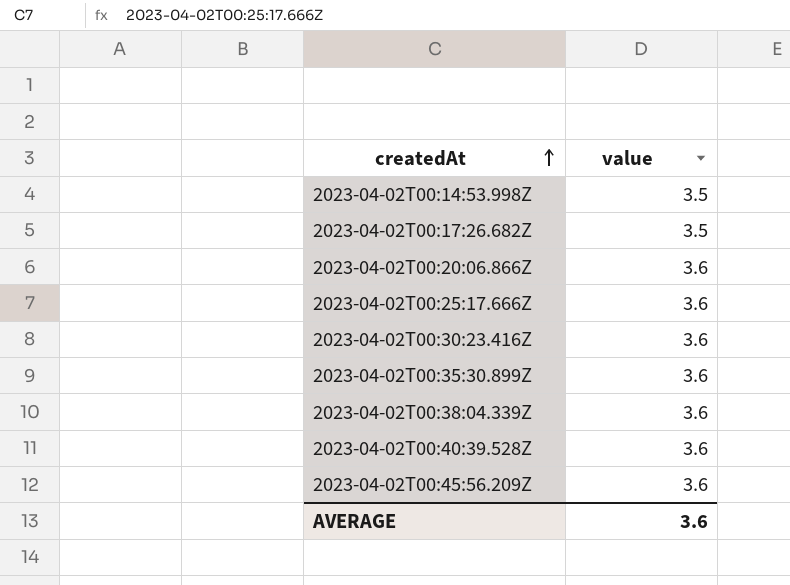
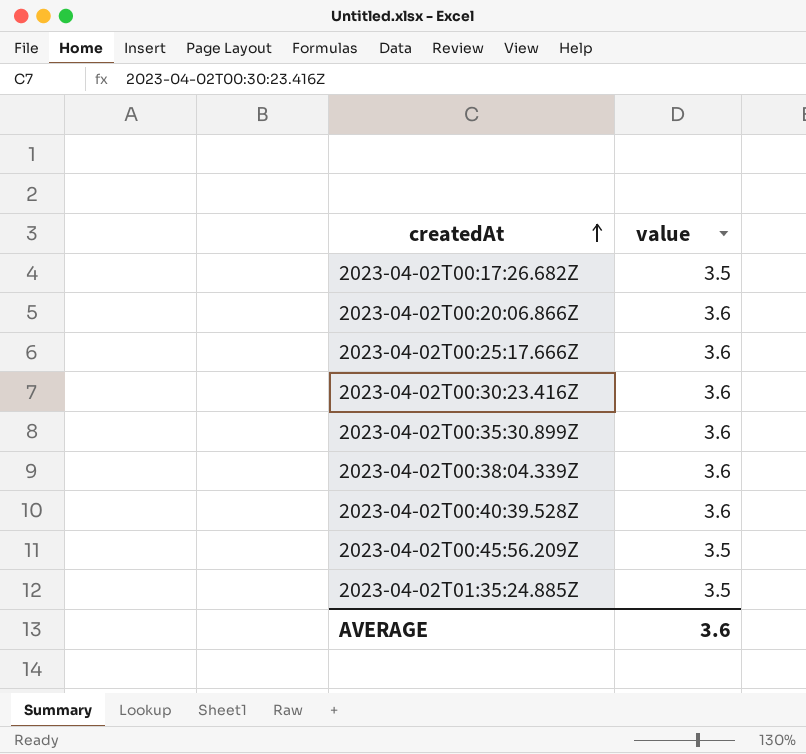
row 2023-04-02T00:14:53.998Z: 3.5 -> none
2023-04-02T00:45:56.209Z | value: 3.6 -> 3.5
row 2023-04-02T01:35:24.885Z: none -> 3.5

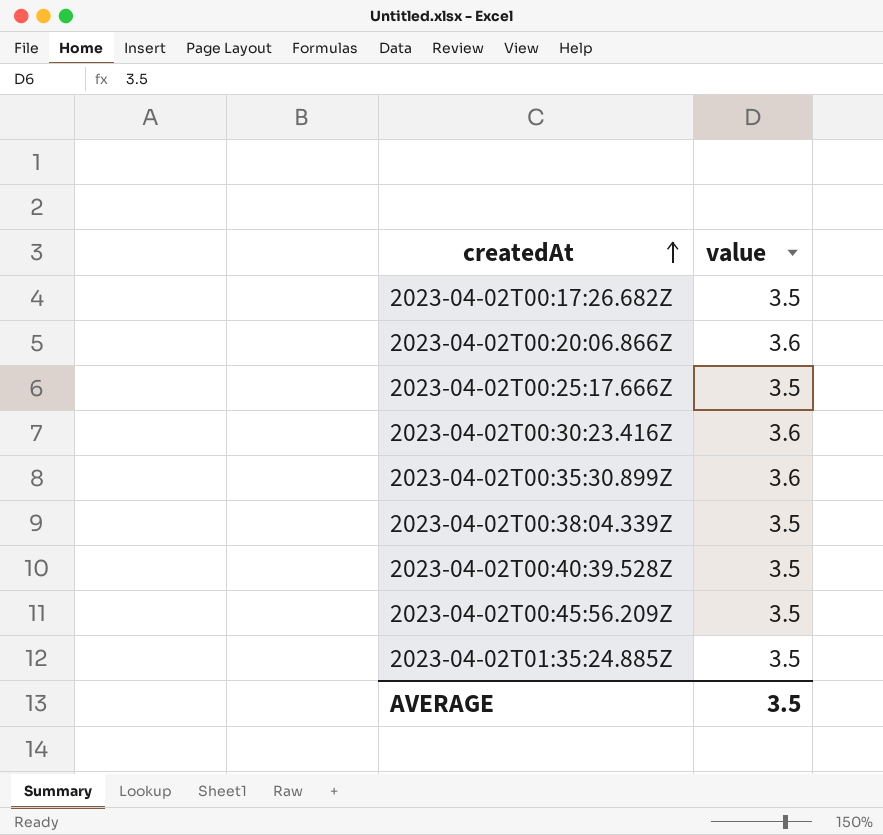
2023-04-02T00:25:17.666Z | value: 3.6 -> 3.5
2023-04-02T00:38:04.339Z | value: 3.6 -> 3.5
2023-04-02T00:40:39.528Z | value: 3.6 -> 3.5
AVERAGE | value: 3.6 -> 3.5

